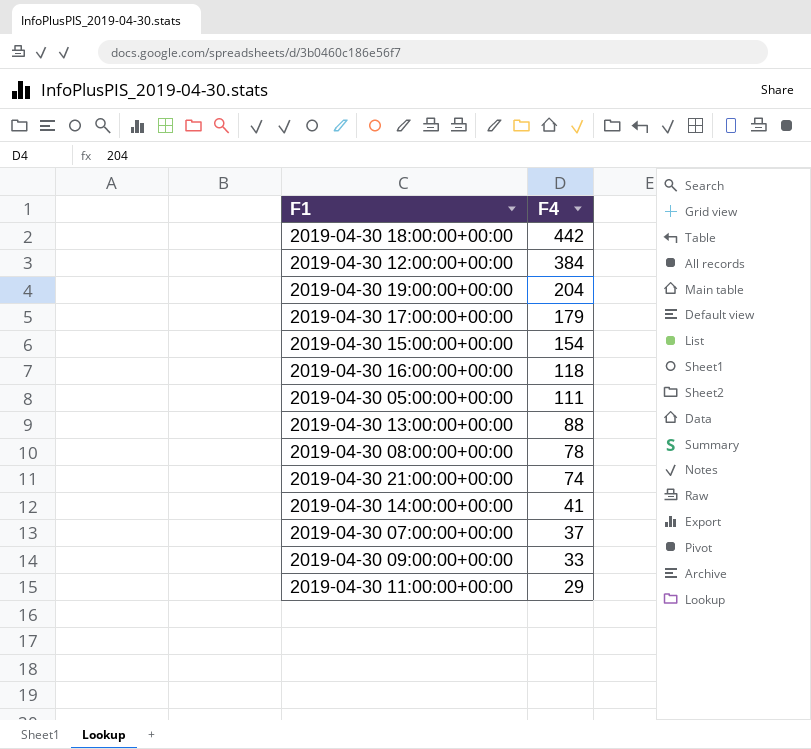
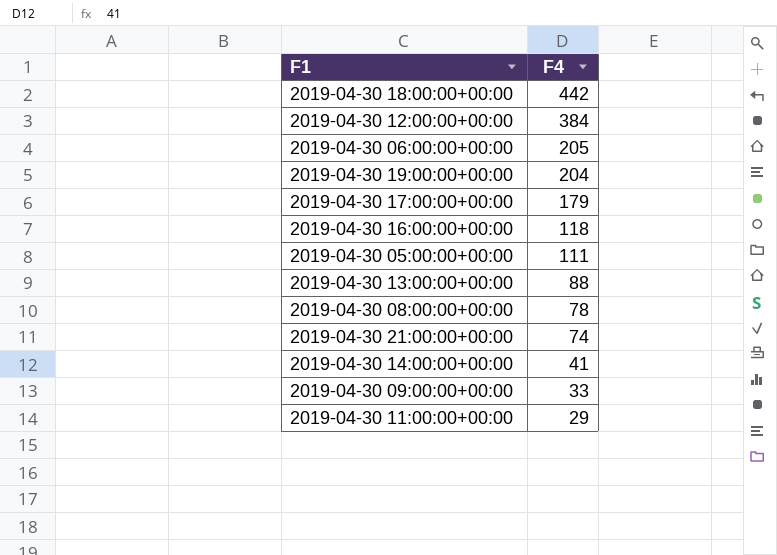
row 2019-04-30 15:00:00+00:00: 154 -> none
row 2019-04-30 07:00:00+00:00: 37 -> none
row 2019-04-30 06:00:00+00:00: none -> 205

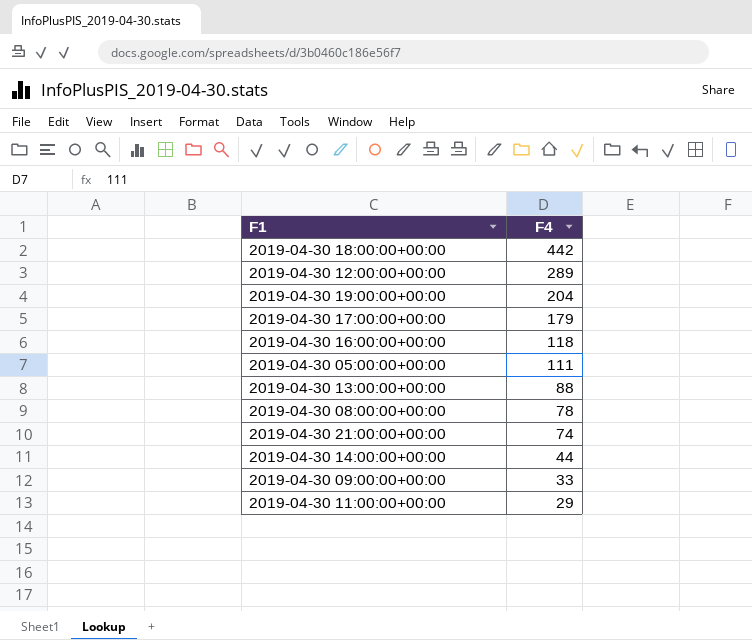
row 2019-04-30 06:00:00+00:00: 205 -> none
2019-04-30 12:00:00+00:00 | F4: 384 -> 289
2019-04-30 14:00:00+00:00 | F4: 41 -> 44

